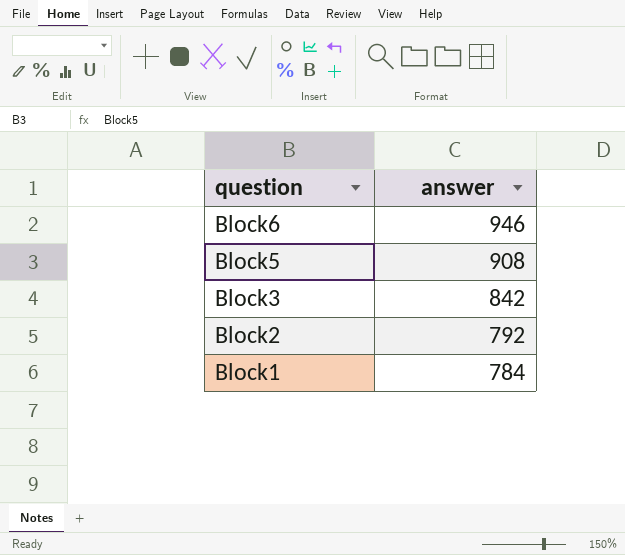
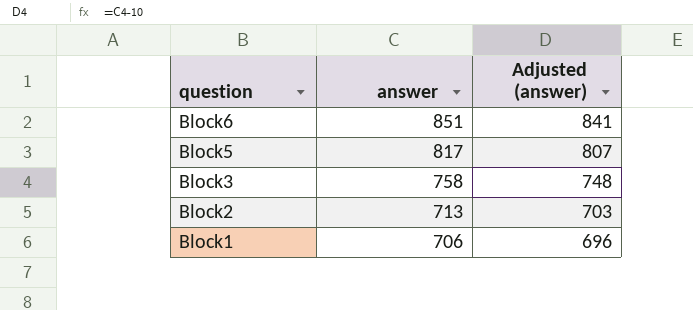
column Adjusted (answer) | formula: none -> [answer] - 10
Block6 | answer: 946 -> 851
Block5 | answer: 908 -> 817
Block3 | answer: 842 -> 758
Block2 | answer: 792 -> 713
Block1 | answer: 784 -> 706

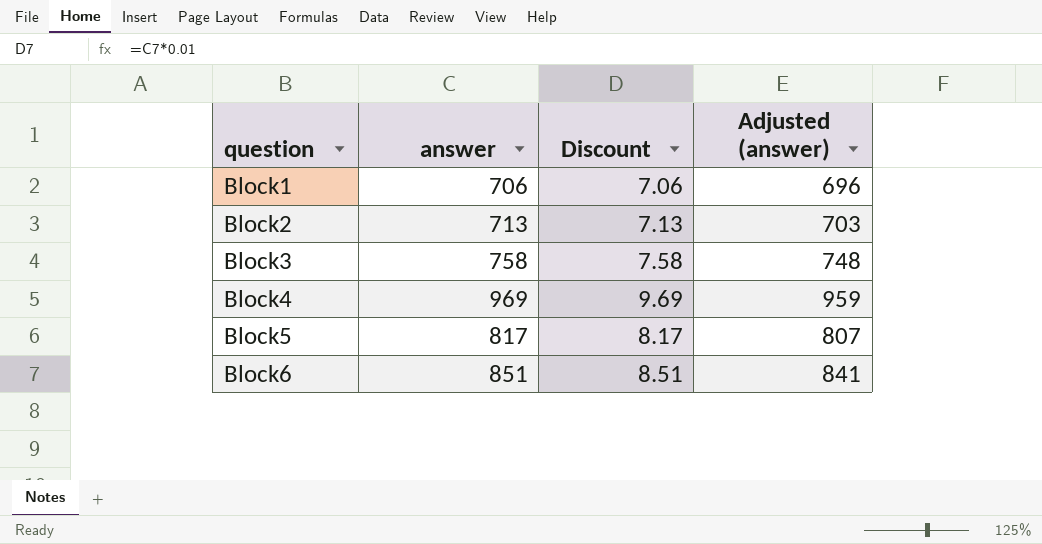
row order: question descending -> question ascending
column Discount | formula: none -> [answer] * 0.01
row Block4: none -> 969 | 9.69 | 959

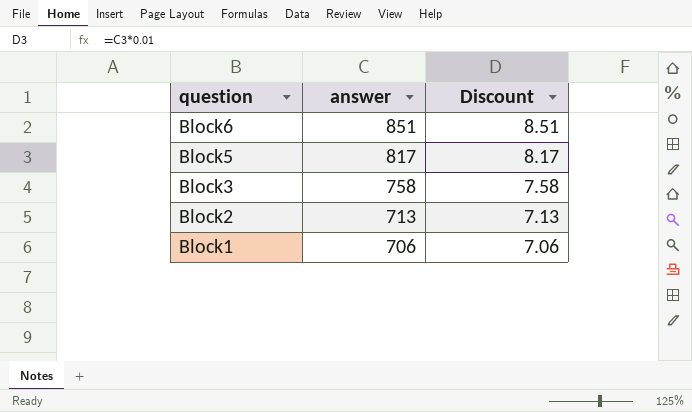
row order: question ascending -> question descending
column Adjusted (answer) | formula: [answer] - 10 -> none
row Block4: 969 | 9.69 | 959 -> none

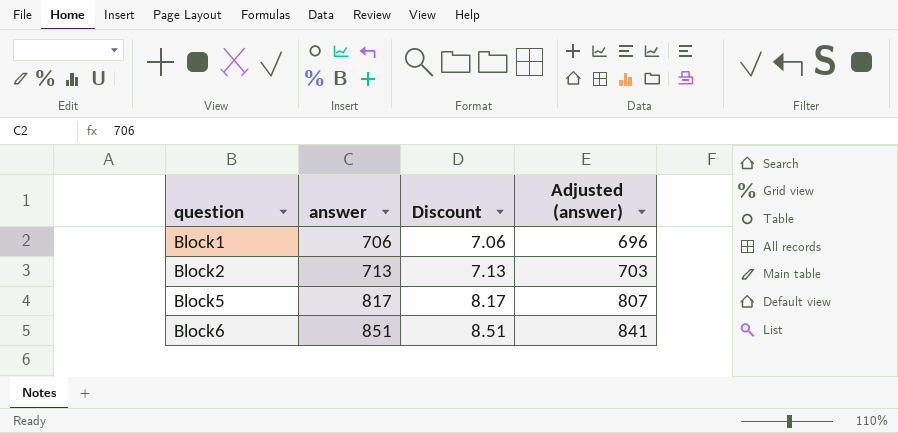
row order: question descending -> question ascending
column Adjusted (answer) | formula: none -> [answer] - 10
row Block3: 758 | 7.58 -> none

